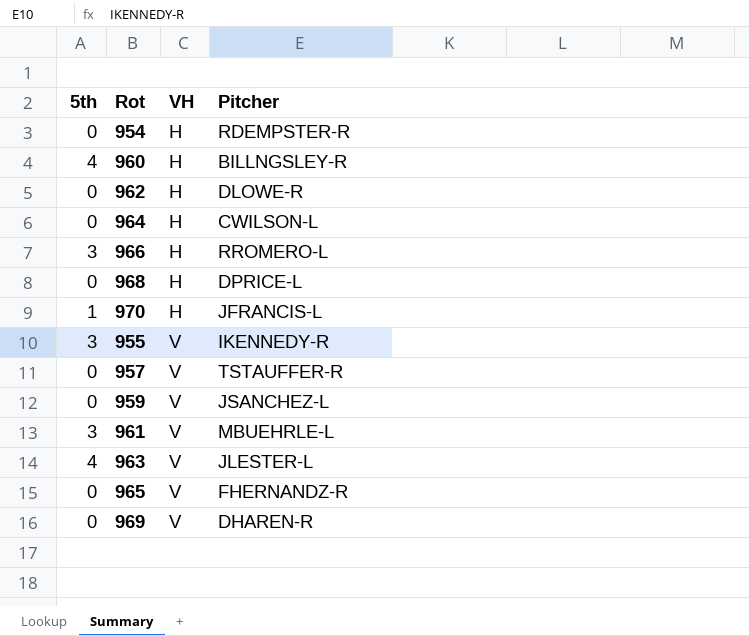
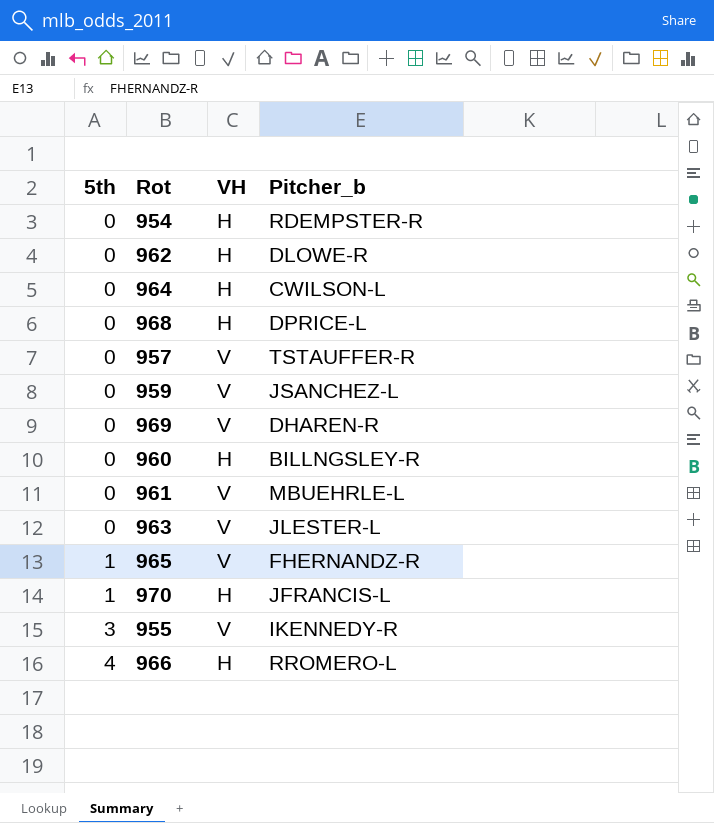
row order: VH ascending -> 5th ascending
column name: Pitcher -> Pitcher_b
960 | 5th: 4 -> 0
961 | 5th: 3 -> 0
963 | 5th: 4 -> 0
965 | 5th: 0 -> 1
966 | 5th: 3 -> 4

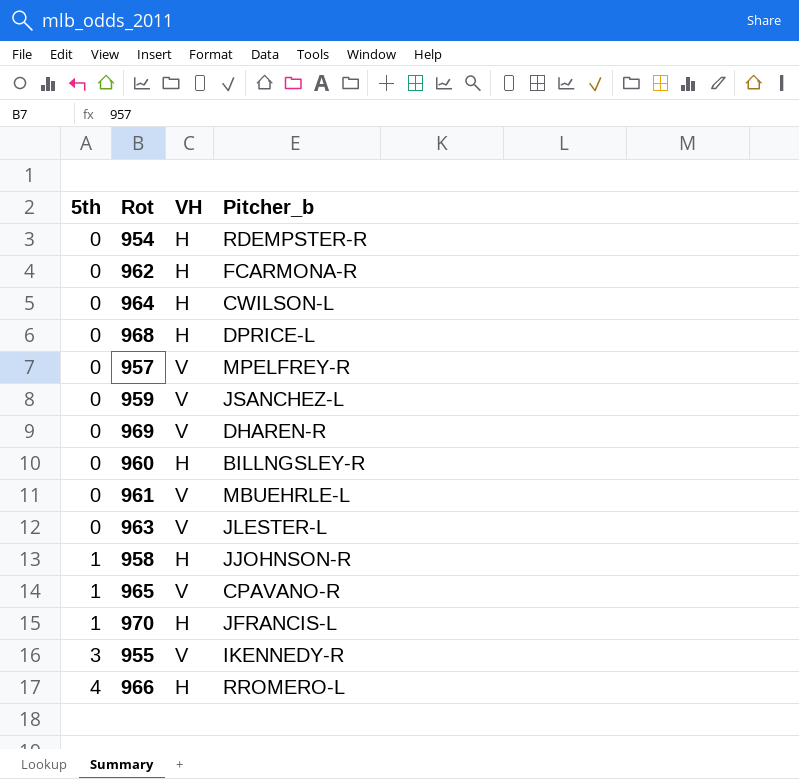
962 | Pitcher_b: DLOWE-R -> FCARMONA-R
957 | Pitcher_b: TSTAUFFER-R -> MPELFREY-R
row 958: none -> 1 | H | JJOHNSON-R
965 | Pitcher_b: FHERNANDZ-R -> CPAVANO-R

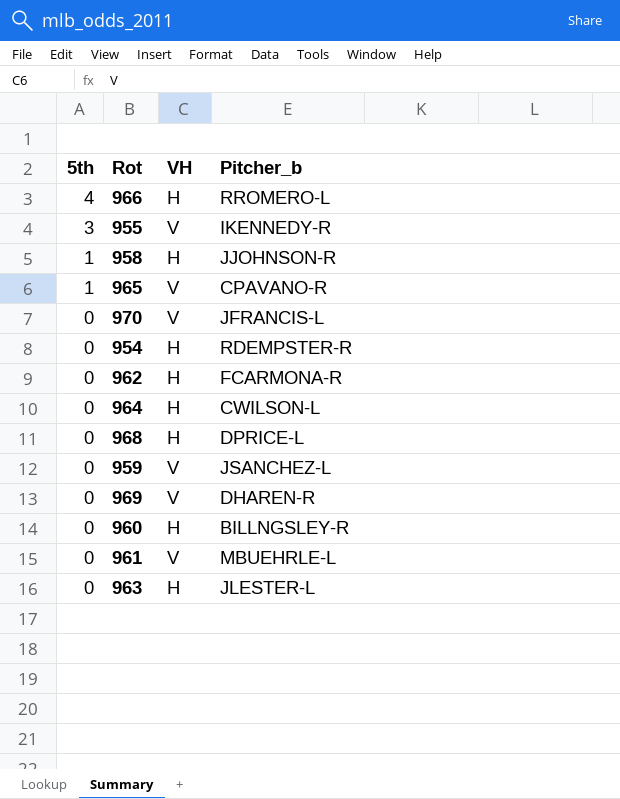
row order: 5th ascending -> 5th descending
row 957: 0 | V | MPELFREY-R -> none
970 | 5th: 1 -> 0
970 | VH: H -> V
963 | VH: V -> H

